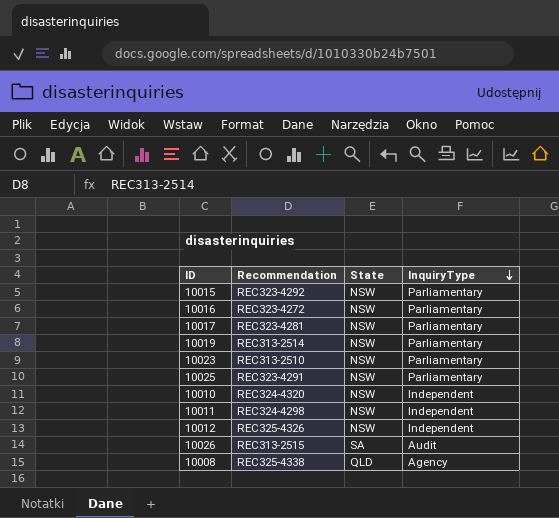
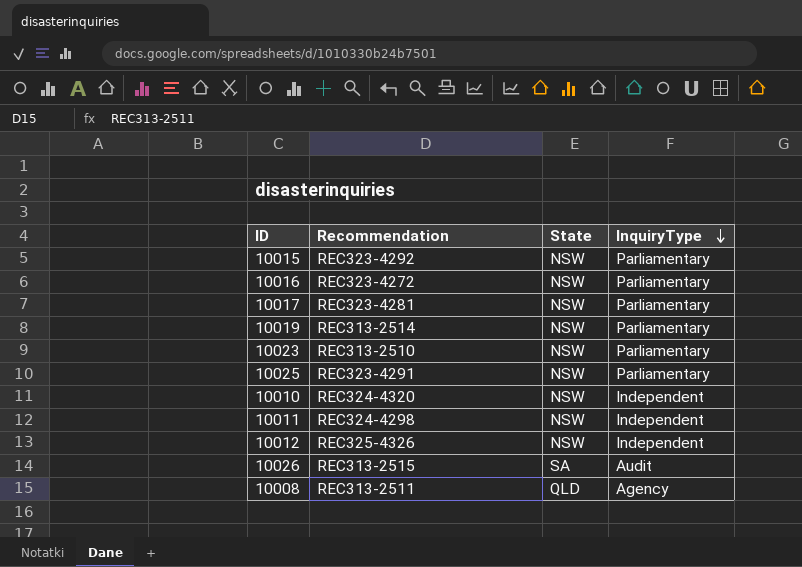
10008 | Recommendation: REC325-4338 -> REC313-2511

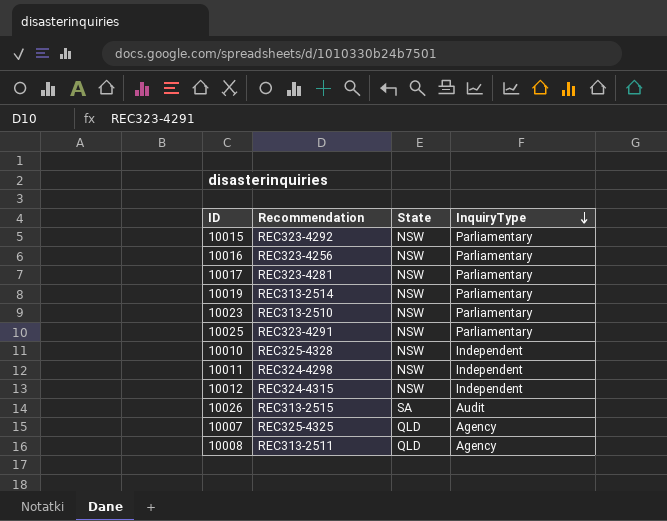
10016 | Recommendation: REC323-4272 -> REC323-4256
10010 | Recommendation: REC324-4320 -> REC325-4328
10012 | Recommendation: REC325-4326 -> REC324-4315
row 10007: none -> REC325-4325 | QLD | Agency

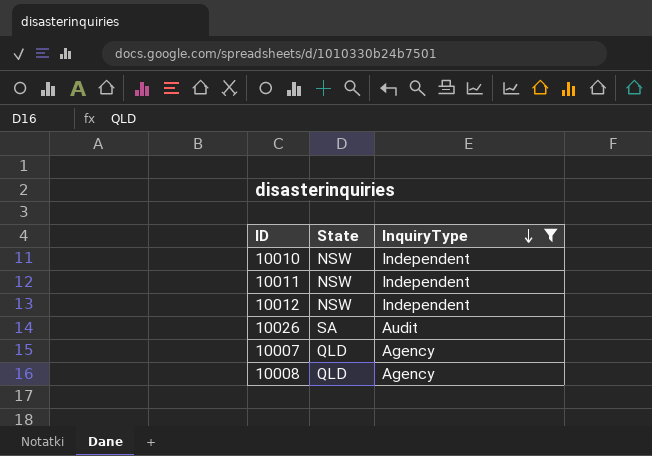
filter: none -> InquiryType != Parliamentary
column Recommendation | position: 2 -> none

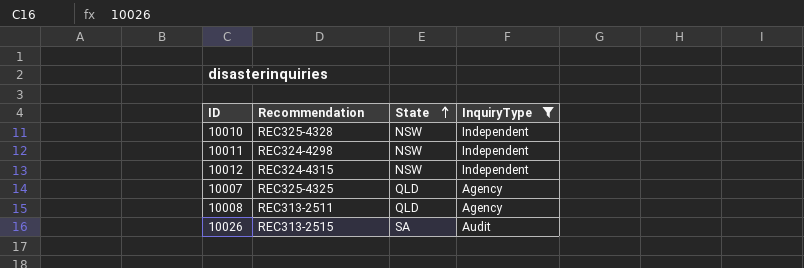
row order: InquiryType descending -> State ascending
column Recommendation | position: none -> 2

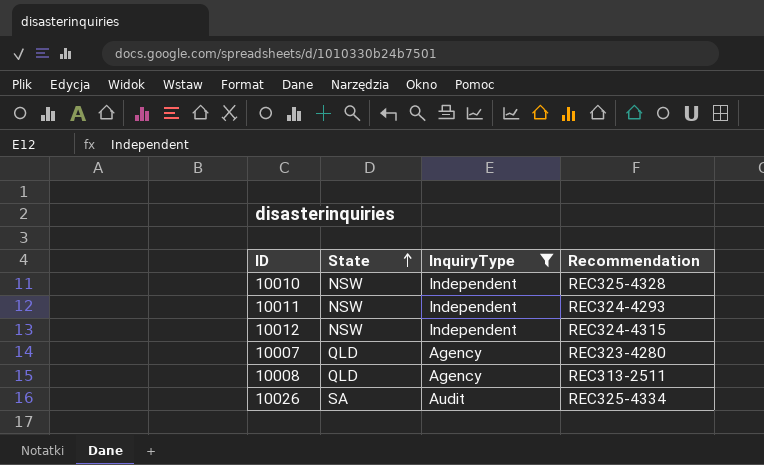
column Recommendation | position: 2 -> 4
10011 | Recommendation: REC324-4298 -> REC324-4293
10007 | Recommendation: REC325-4325 -> REC323-4280
10026 | Recommendation: REC313-2515 -> REC325-4334

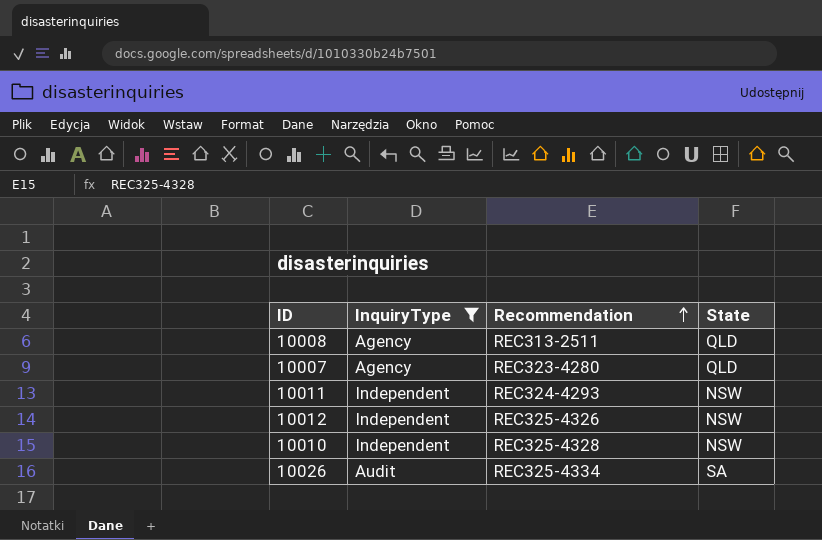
row order: State ascending -> Recommendation ascending
column State | position: 2 -> 4
10012 | Recommendation: REC324-4315 -> REC325-4326

